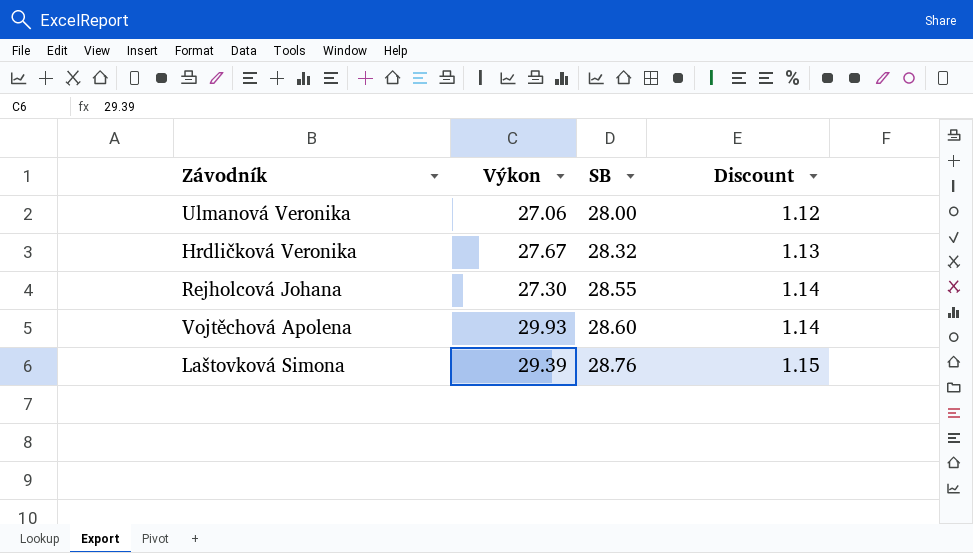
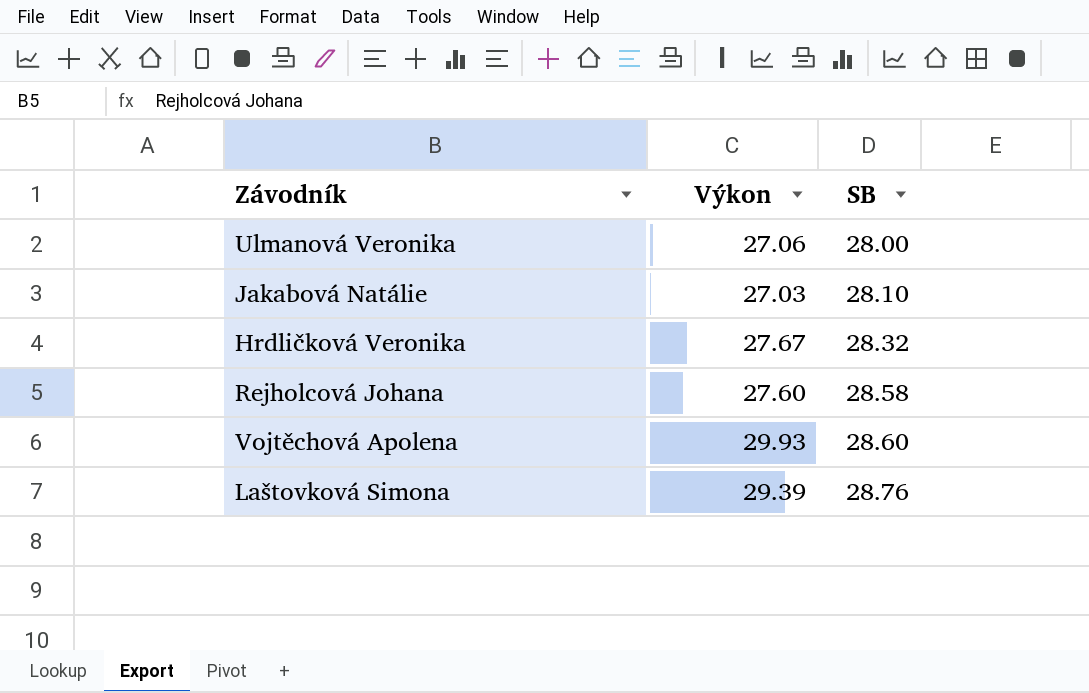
column Discount | formula: [SB] * 0.04 -> none
row Jakabová Natálie: none -> 27.03 | 28.10
Rejholcová Johana | Výkon: 27.30 -> 27.60
Rejholcová Johana | SB: 28.55 -> 28.58

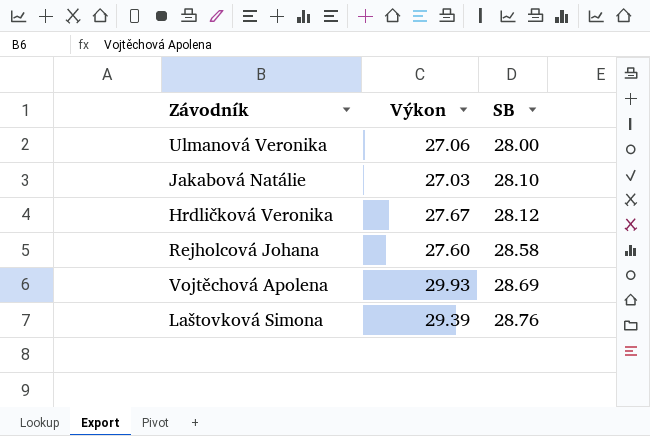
Hrdličková Veronika | SB: 28.32 -> 28.12
Vojtěchová Apolena | SB: 28.60 -> 28.69

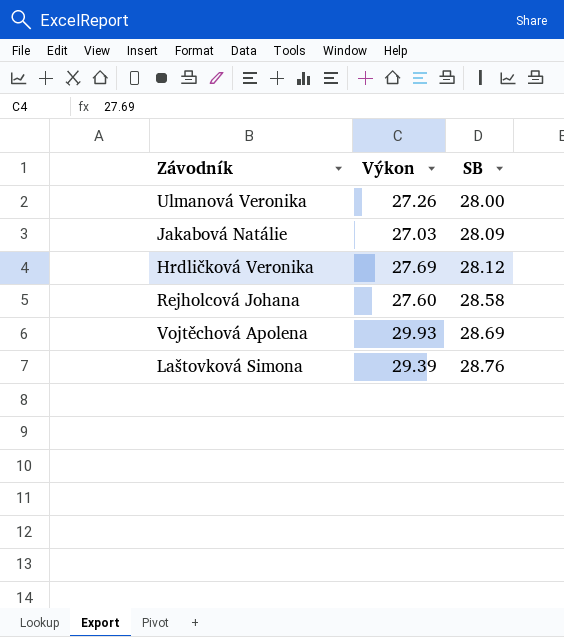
Ulmanová Veronika | Výkon: 27.06 -> 27.26
Jakabová Natálie | SB: 28.10 -> 28.09
Hrdličková Veronika | Výkon: 27.67 -> 27.69

